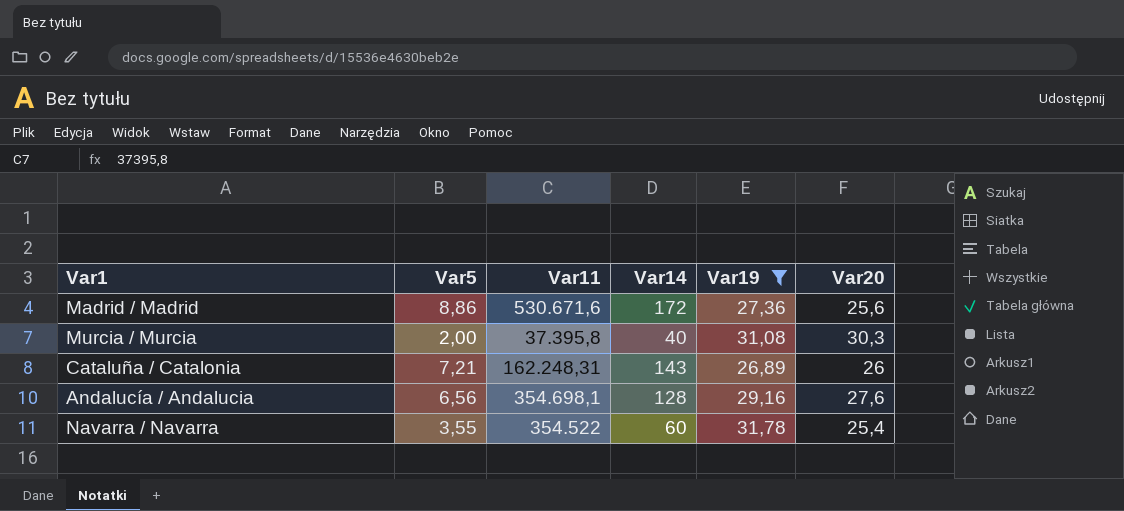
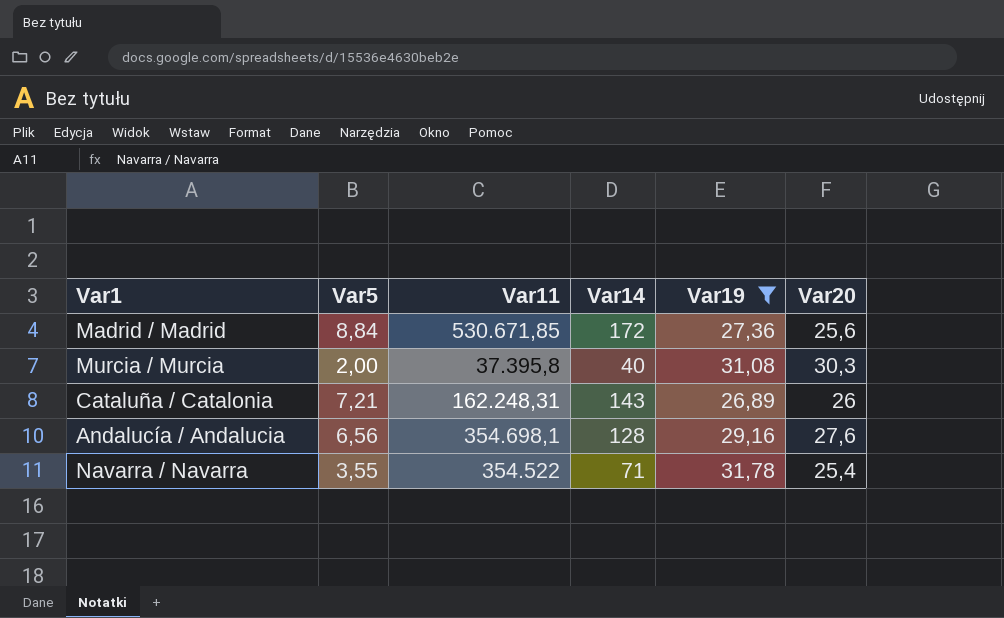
Madrid / Madrid | Var5: 8,86 -> 8,84
Madrid / Madrid | Var11: 530.671,6 -> 530.671,85
Navarra / Navarra | Var14: 60 -> 71

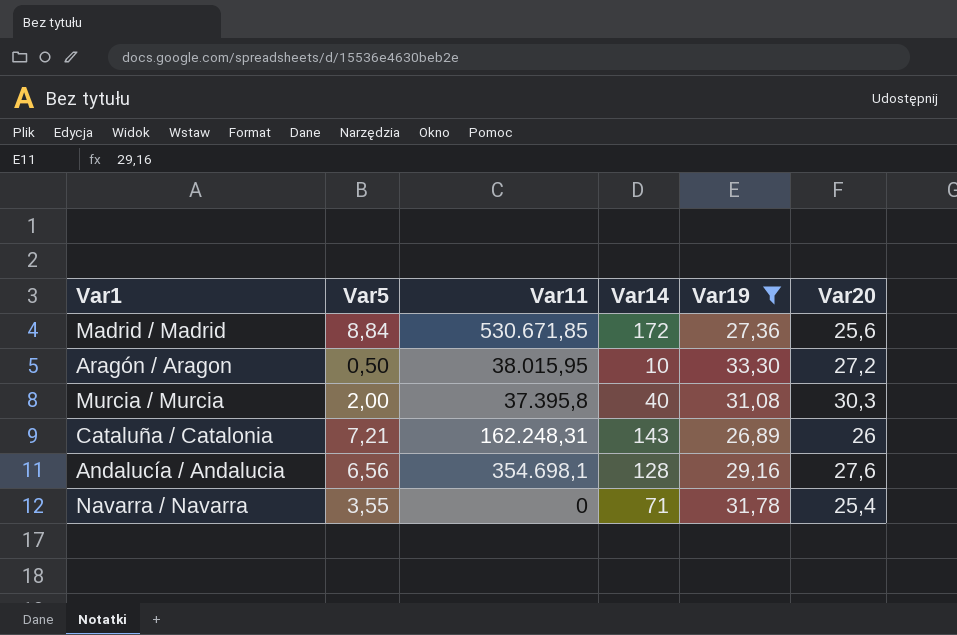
row Aragón / Aragon: none -> 0,50 | 38.015,95 | 10 | 33,30 | 27,2
Navarra / Navarra | Var11: 354.522 -> 0

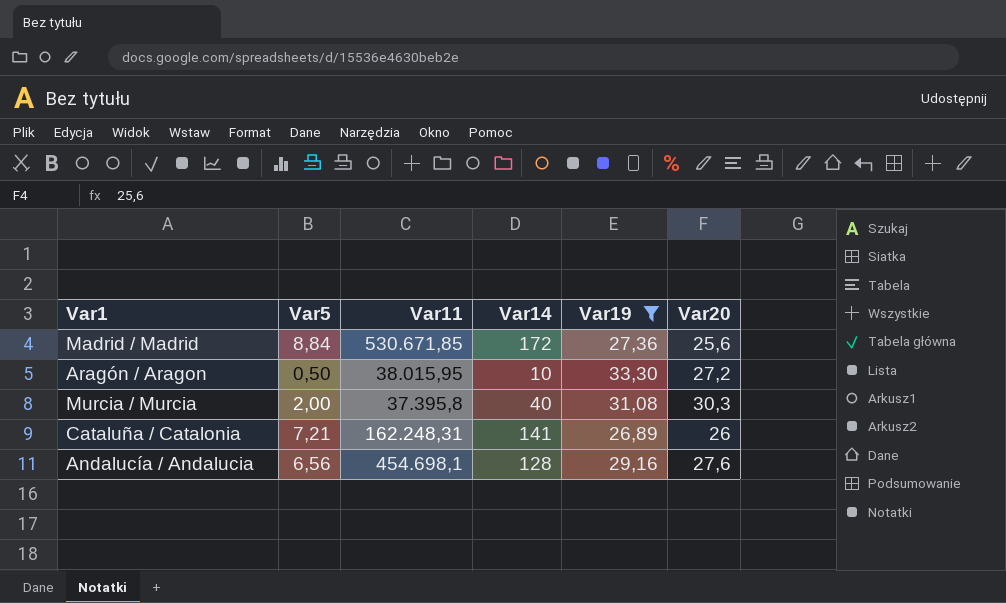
row Navarra / Navarra: 3,55 | 0 | 71 | 31,78 | 25,4 -> none
Cataluña / Catalonia | Var14: 143 -> 141
Andalucía / Andalucia | Var11: 354.698,1 -> 454.698,1

